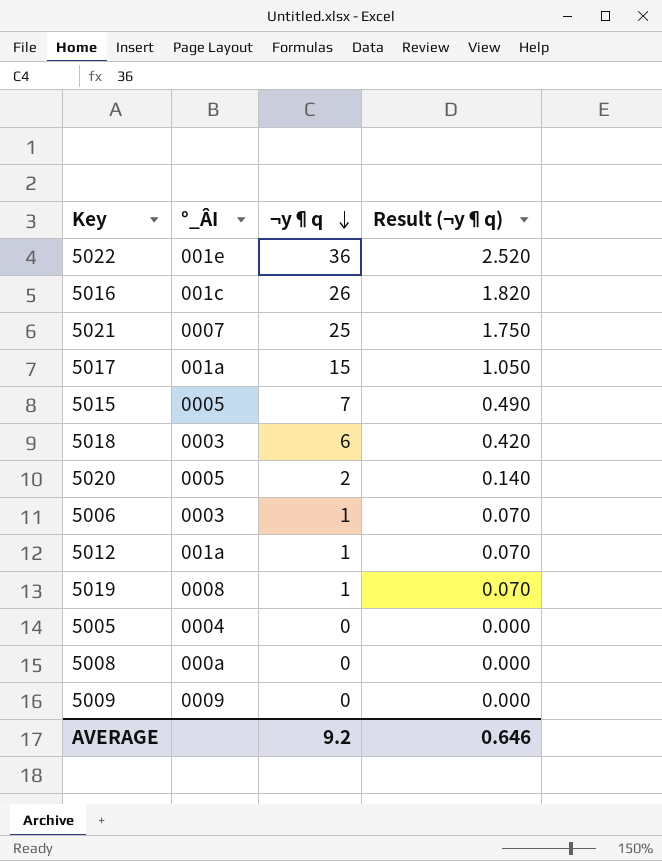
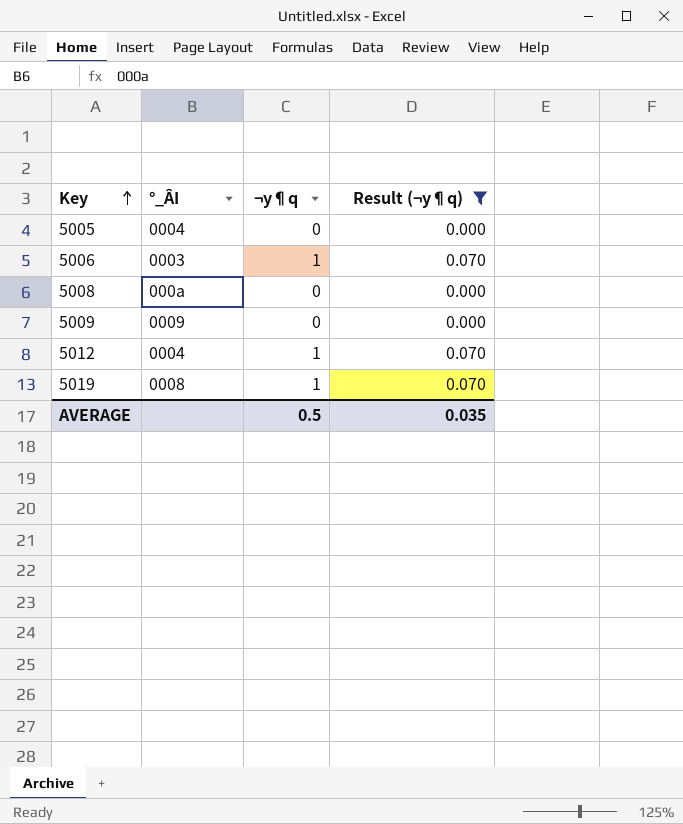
filter: none -> Result (¬y¶q) <= 0.070
row order: ¬y¶q descending -> Key ascending
5012 | °_ÂI: 001a -> 0004
AVERAGE | ¬y¶q: 9.2 -> 0.5
AVERAGE | Result (¬y¶q): 0.646 -> 0.035

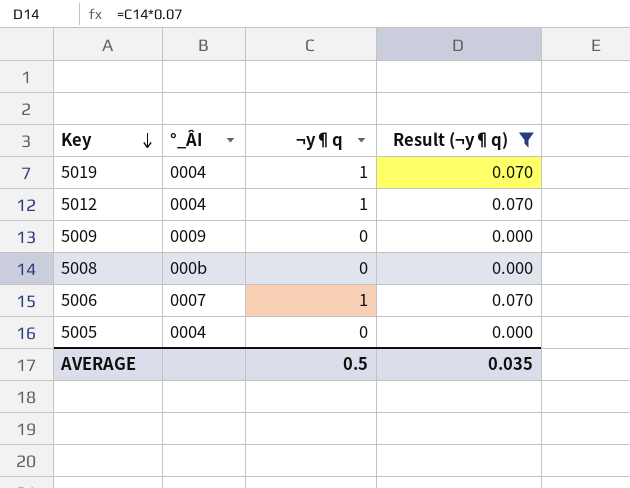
row order: Key ascending -> Key descending
5019 | °_ÂI: 0008 -> 0004
5008 | °_ÂI: 000a -> 000b
5006 | °_ÂI: 0003 -> 0007

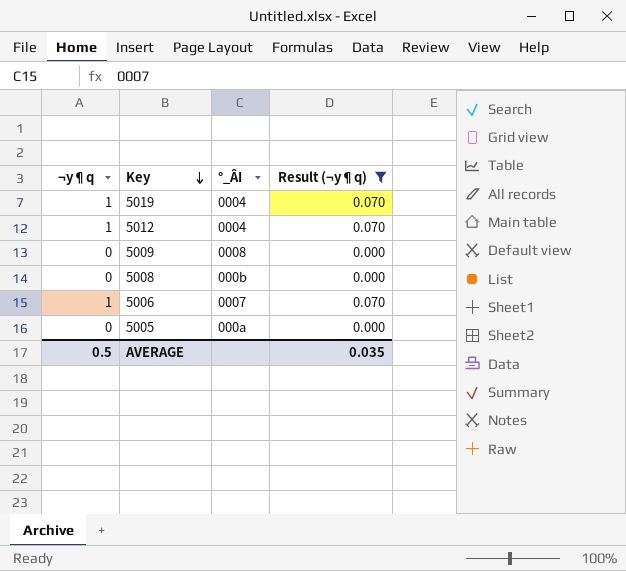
column ¬y¶q | position: 3 -> 1
5009 | °_ÂI: 0009 -> 0008
5005 | °_ÂI: 0004 -> 000a

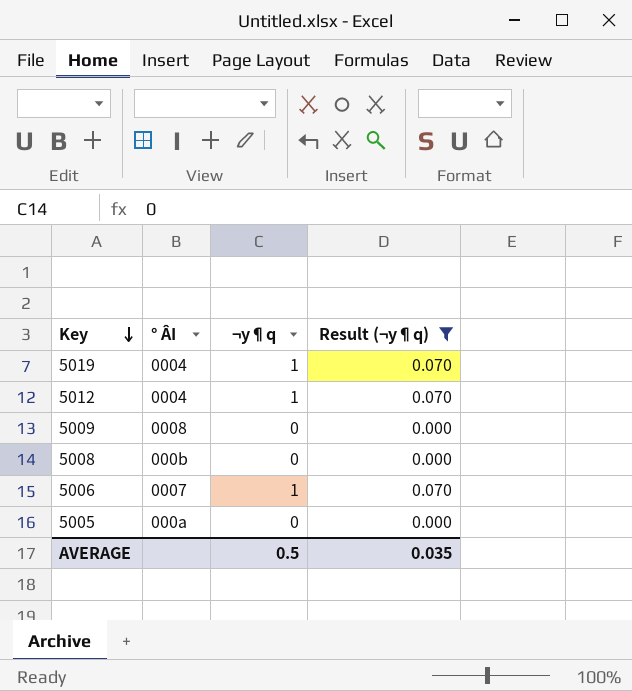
column name: °_ÂI -> ° ÂI
column ¬y¶q | position: 1 -> 3

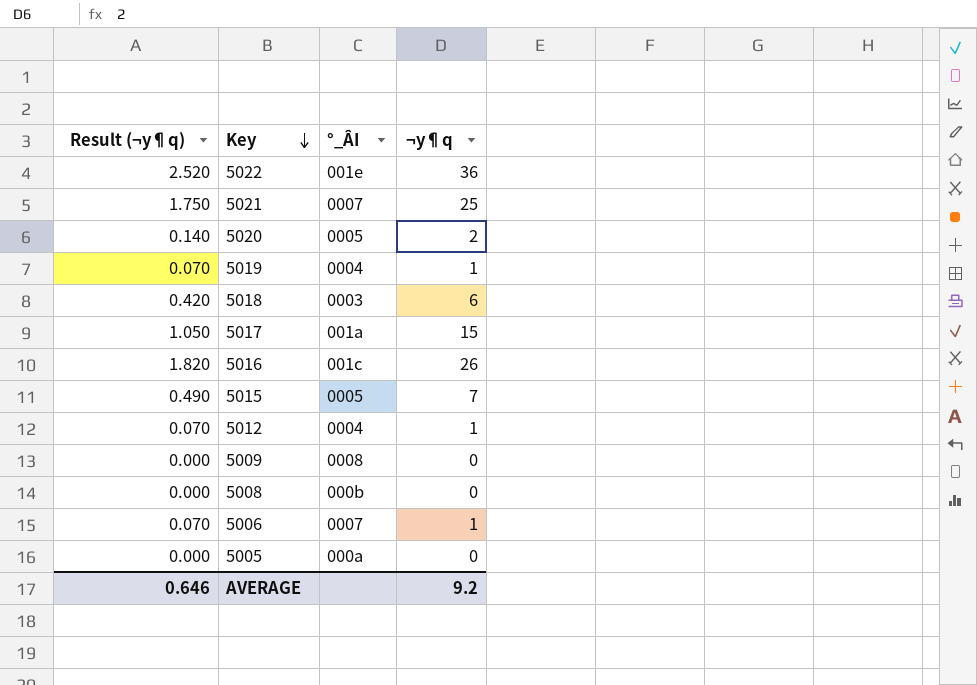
filter: Result (¬y¶q) <= 0.070 -> none
column Result (¬y¶q) | position: 4 -> 1
column name: ° ÂI -> °_ÂI
AVERAGE | Result (¬y¶q): 0.035 -> 0.646
AVERAGE | ¬y¶q: 0.5 -> 9.2

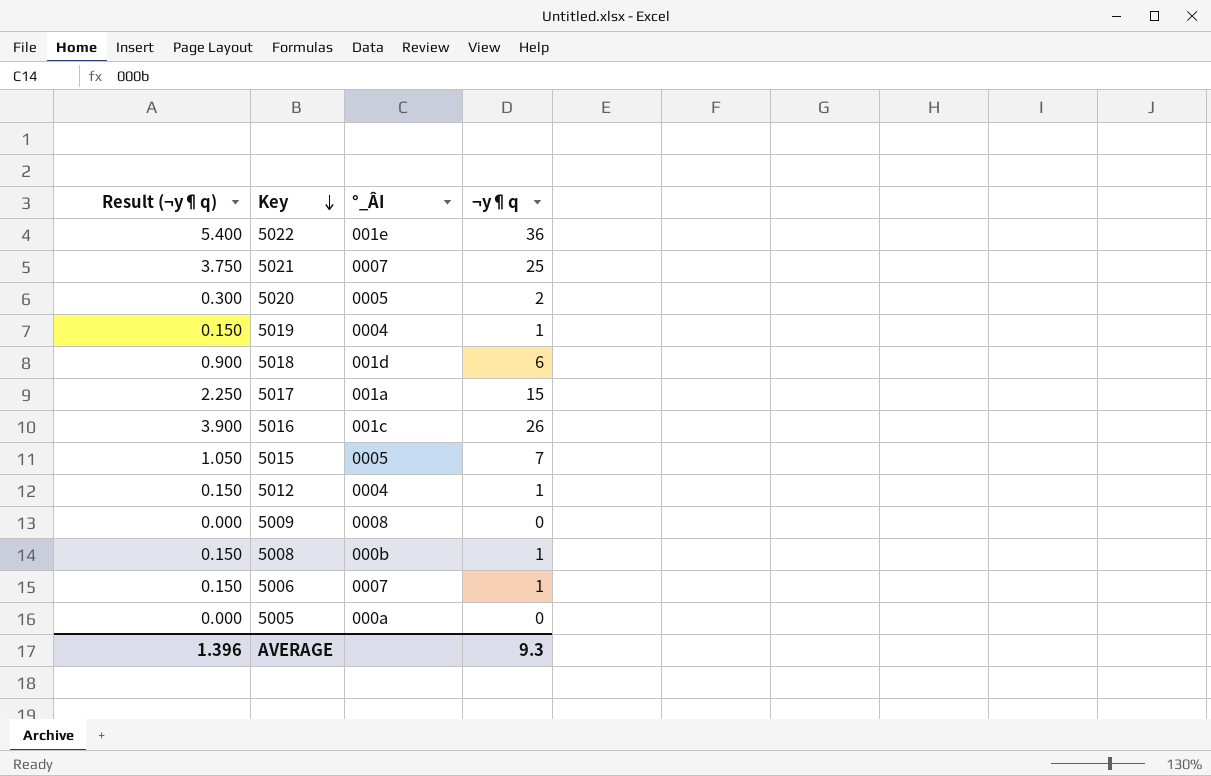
column Result (¬y¶q) | formula: [¬y¶q] * 0.07 -> [¬y¶q] * 0.15
5018 | °_ÂI: 0003 -> 001d
5008 | ¬y¶q: 0 -> 1
AVERAGE | Result (¬y¶q): 0.646 -> 1.396
AVERAGE | ¬y¶q: 9.2 -> 9.3

